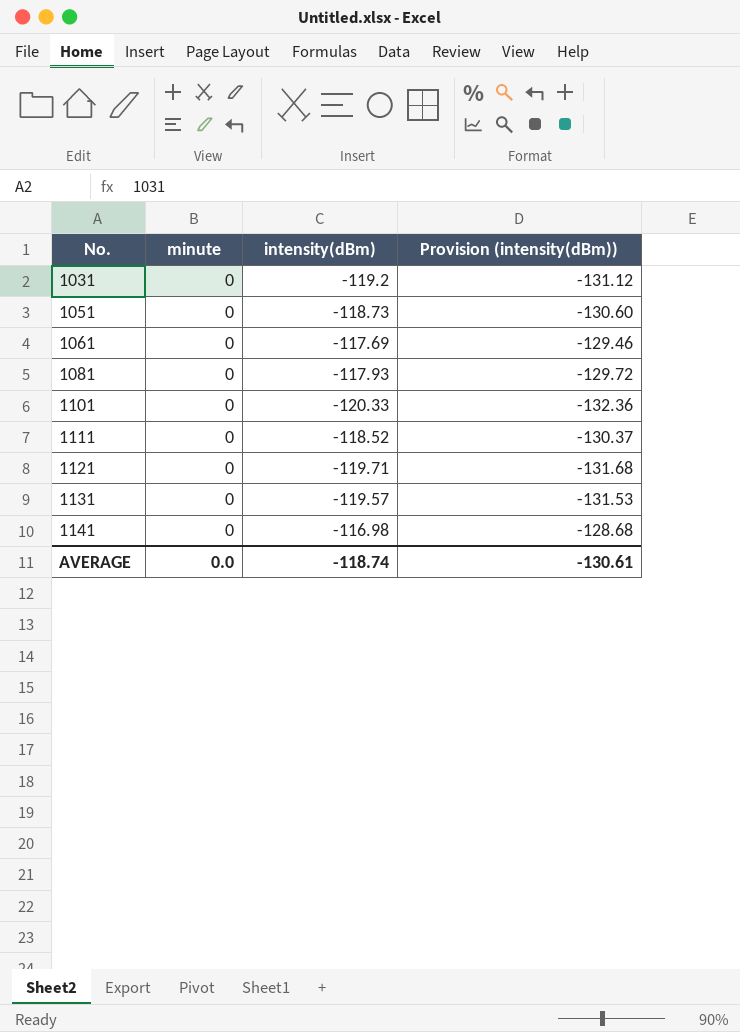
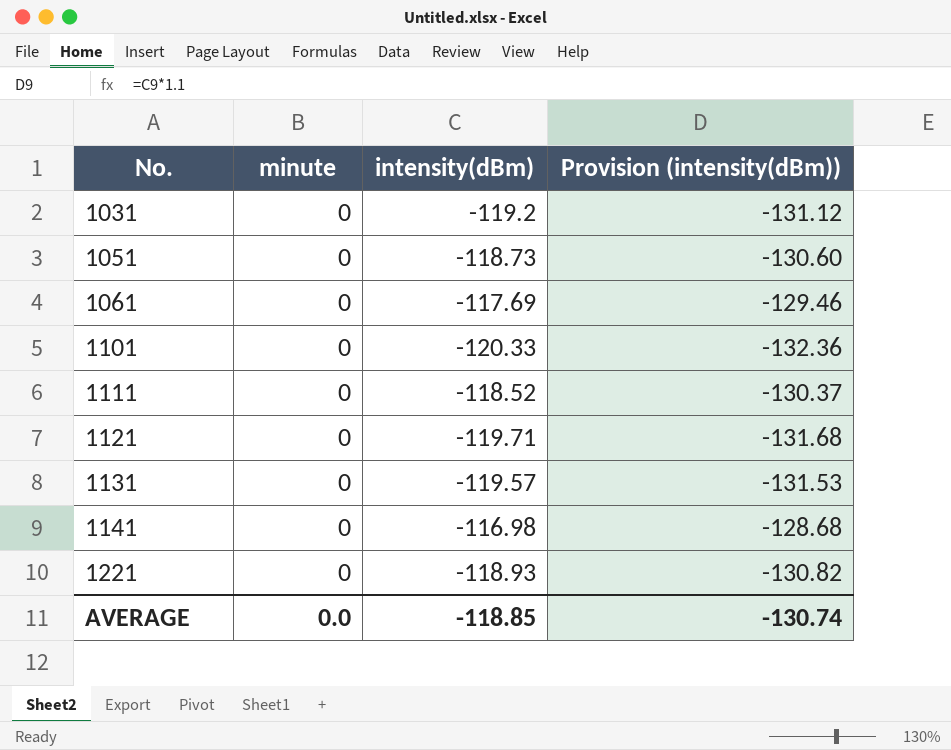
row 1081: 0 | -117.93 | -129.72 -> none
row 1221: none -> 0 | -118.93 | -130.82
AVERAGE | intensity(dBm): -118.74 -> -118.85
AVERAGE | Provision (intensity(dBm)): -130.61 -> -130.74

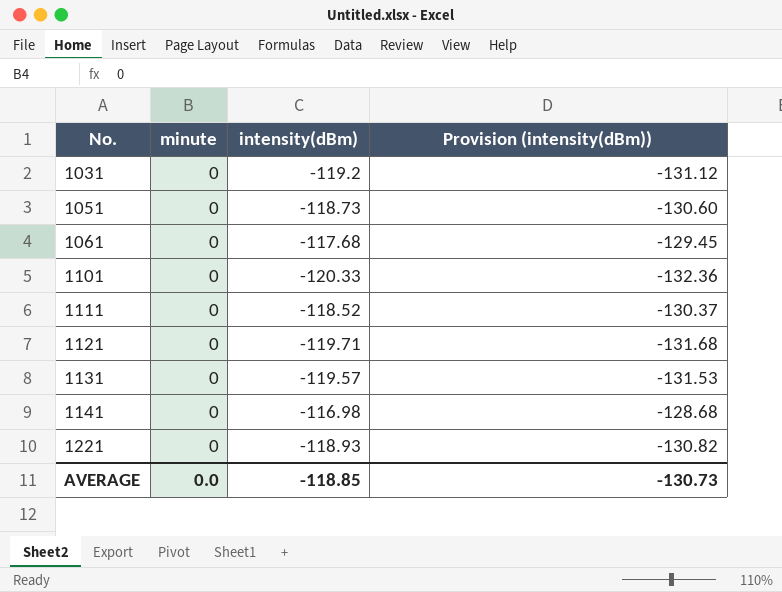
1061 | intensity(dBm): -117.69 -> -117.68
1061 | Provision (intensity(dBm)): -129.46 -> -129.45
AVERAGE | Provision (intensity(dBm)): -130.74 -> -130.73

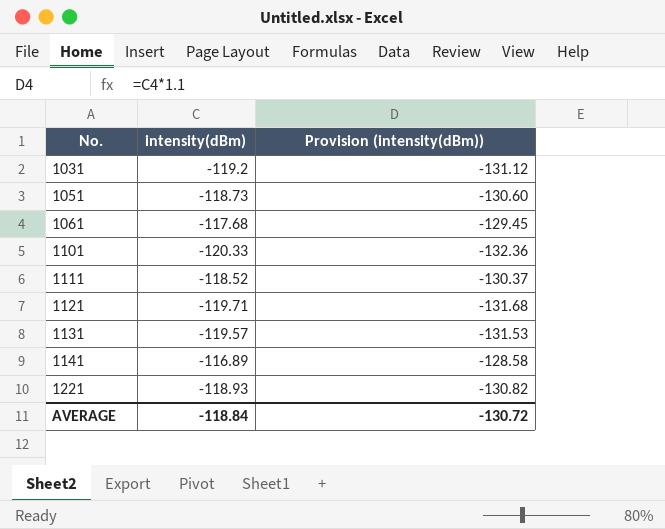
column minute | position: 2 -> none
1141 | intensity(dBm): -116.98 -> -116.89
1141 | Provision (intensity(dBm)): -128.68 -> -128.58
AVERAGE | intensity(dBm): -118.85 -> -118.84
AVERAGE | Provision (intensity(dBm)): -130.73 -> -130.72

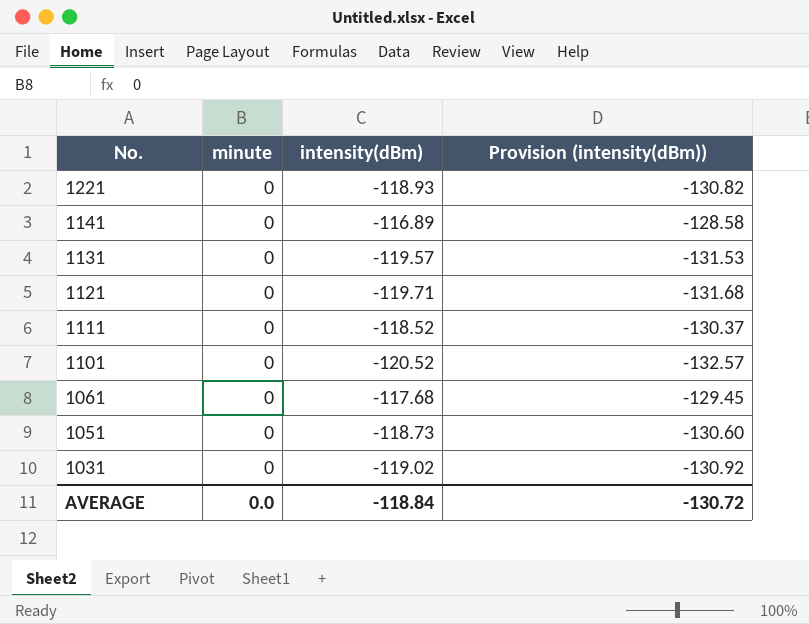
row order: No. ascending -> No. descending
column minute | position: none -> 2
1101 | intensity(dBm): -120.33 -> -120.52
1101 | Provision (intensity(dBm)): -132.36 -> -132.57
1031 | intensity(dBm): -119.2 -> -119.02
1031 | Provision (intensity(dBm)): -131.12 -> -130.92

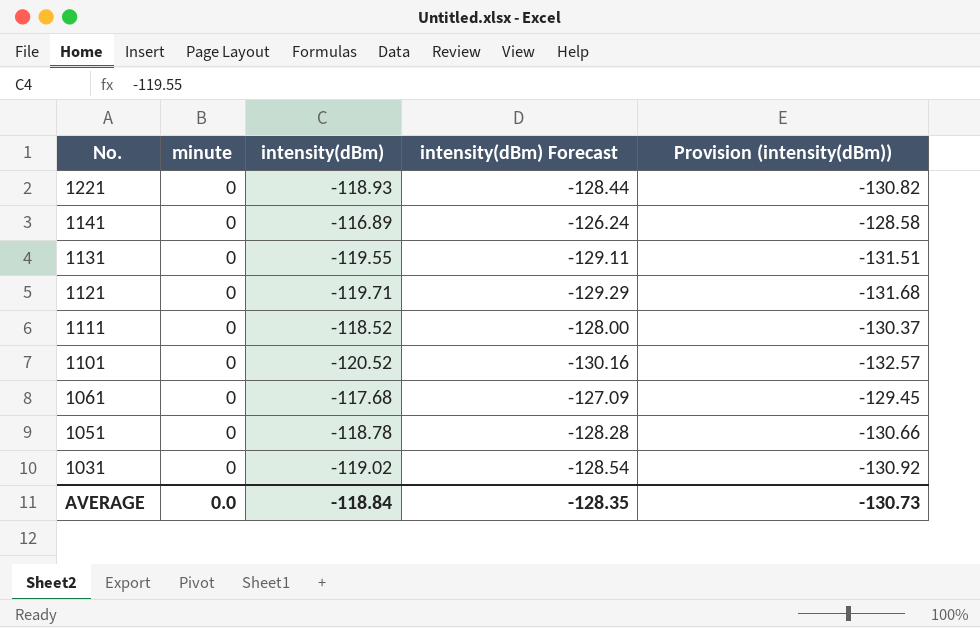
column intensity(dBm) Forecast | formula: none -> [intensity(dBm)] * 1.08
1131 | intensity(dBm): -119.57 -> -119.55
1131 | Provision (intensity(dBm)): -131.53 -> -131.51
1051 | intensity(dBm): -118.73 -> -118.78
1051 | Provision (intensity(dBm)): -130.60 -> -130.66
AVERAGE | Provision (intensity(dBm)): -130.72 -> -130.73

